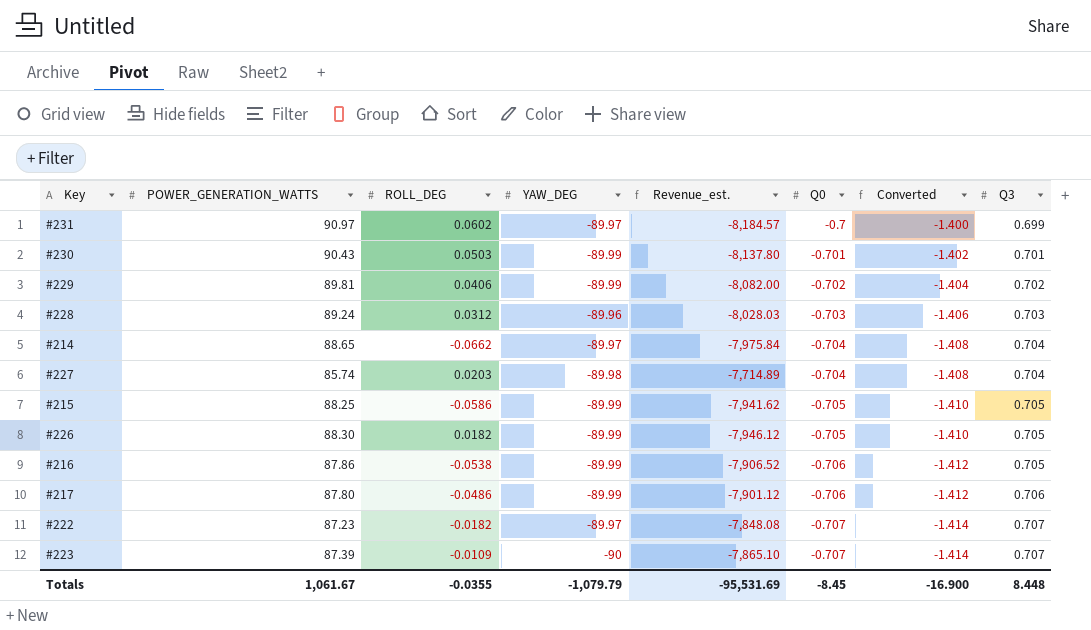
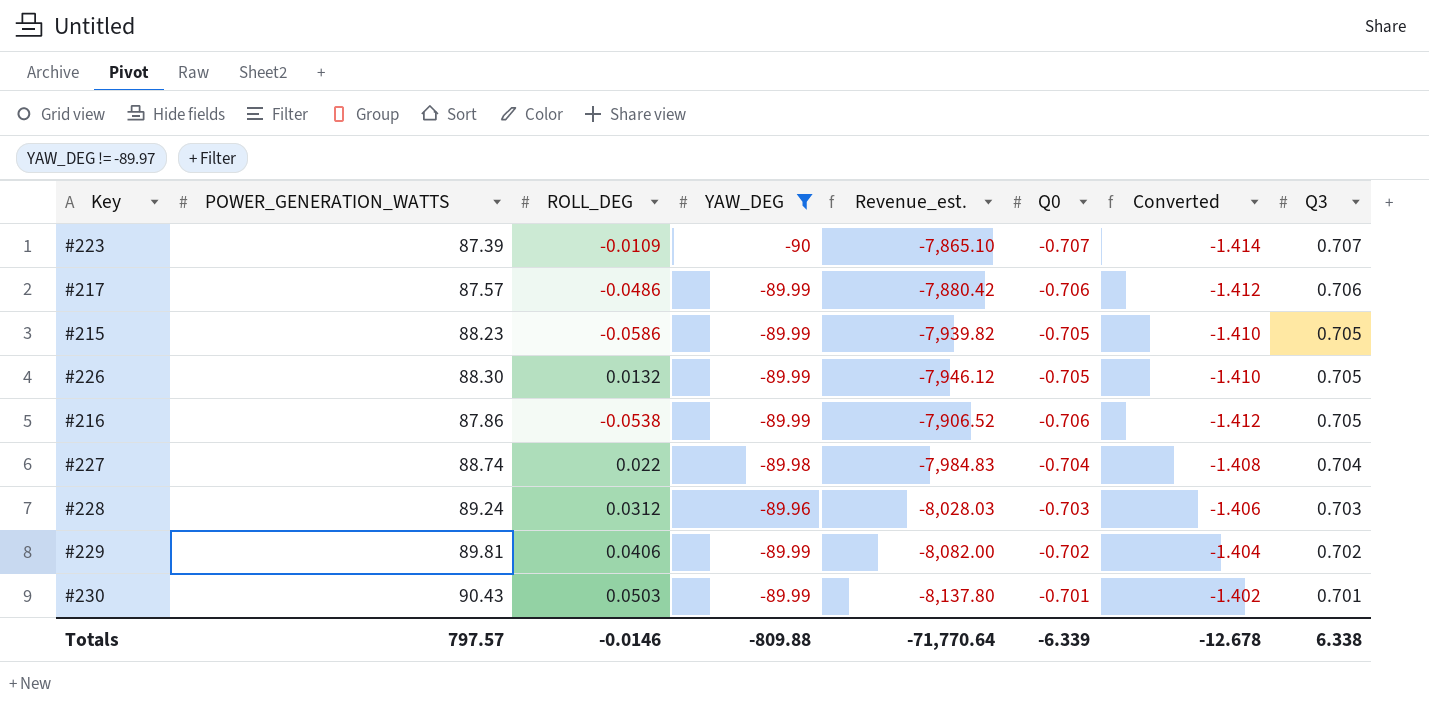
filter: none -> YAW_DEG != -89.97
row order: Q0 descending -> Q3 descending
#217 | POWER_GENERATION_WATTS: 87.80 -> 87.57
#217 | Revenue_est.: -7,901.12 -> -7,880.42
#215 | POWER_GENERATION_WATTS: 88.25 -> 88.23
#215 | Revenue_est.: -7,941.62 -> -7,939.82
#226 | ROLL_DEG: 0.0182 -> 0.0132
#227 | POWER_GENERATION_WATTS: 85.74 -> 88.74
#227 | ROLL_DEG: 0.0203 -> 0.022
#227 | Revenue_est.: -7,714.89 -> -7,984.83
Totals | POWER_GENERATION_WATTS: 1,061.67 -> 797.57
Totals | ROLL_DEG: -0.0355 -> -0.0146
Totals | YAW_DEG: -1,079.79 -> -809.88
Totals | Revenue_est.: -95,531.69 -> -71,770.64
Totals | Q0: -8.45 -> -6.339
Totals | Converted: -16.900 -> -12.678
Totals | Q3: 8.448 -> 6.338

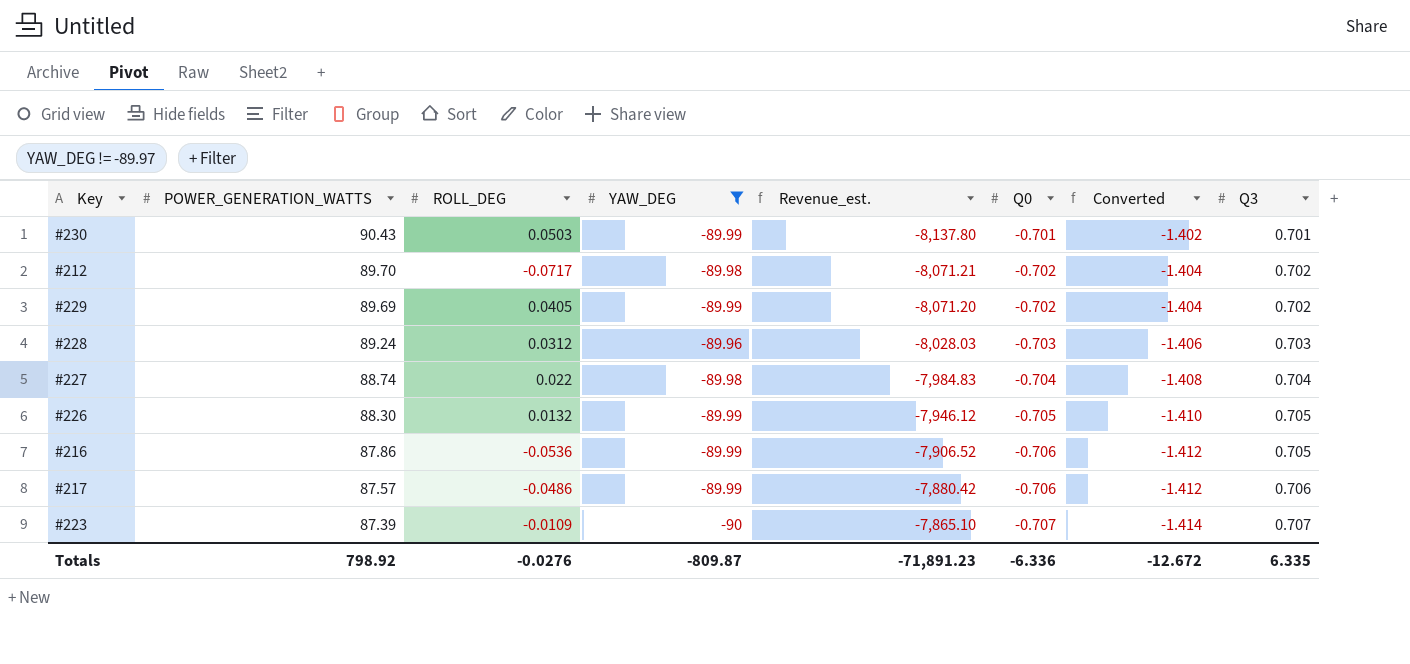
row order: Q3 descending -> POWER_GENERATION_WATTS descending
row #215: 88.23 | -0.0586 | -89.99 | -7,939.82 | -0.705 | -1.410 | 0.705 -> none
row #212: none -> 89.70 | -0.0717 | -89.98 | -8,071.21 | -0.702 | -1.404 | 0.702
#229 | POWER_GENERATION_WATTS: 89.81 -> 89.69
#229 | ROLL_DEG: 0.0406 -> 0.0405
#229 | Revenue_est.: -8,082.00 -> -8,071.20
#216 | ROLL_DEG: -0.0538 -> -0.0536
Totals | POWER_GENERATION_WATTS: 797.57 -> 798.92
Totals | ROLL_DEG: -0.0146 -> -0.0276
Totals | YAW_DEG: -809.88 -> -809.87
Totals | Revenue_est.: -71,770.64 -> -71,891.23
Totals | Q0: -6.339 -> -6.336
Totals | Converted: -12.678 -> -12.672
Totals | Q3: 6.338 -> 6.335

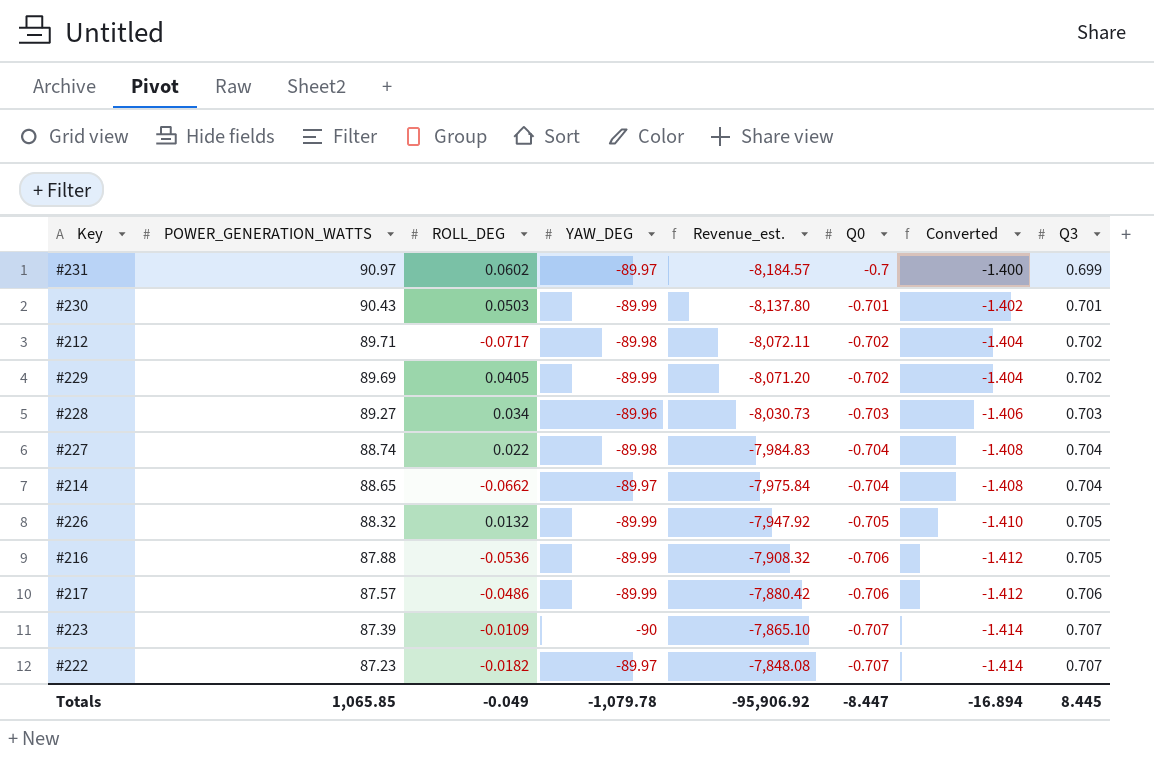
filter: YAW_DEG != -89.97 -> none
#212 | POWER_GENERATION_WATTS: 89.70 -> 89.71
#212 | Revenue_est.: -8,071.21 -> -8,072.11
#228 | POWER_GENERATION_WATTS: 89.24 -> 89.27
#228 | ROLL_DEG: 0.0312 -> 0.034
#228 | Revenue_est.: -8,028.03 -> -8,030.73
#226 | POWER_GENERATION_WATTS: 88.30 -> 88.32
#226 | Revenue_est.: -7,946.12 -> -7,947.92
#216 | POWER_GENERATION_WATTS: 87.86 -> 87.88
#216 | Revenue_est.: -7,906.52 -> -7,908.32
Totals | POWER_GENERATION_WATTS: 798.92 -> 1,065.85
Totals | ROLL_DEG: -0.0276 -> -0.049
Totals | YAW_DEG: -809.87 -> -1,079.78
Totals | Revenue_est.: -71,891.23 -> -95,906.92
Totals | Q0: -6.336 -> -8.447
Totals | Converted: -12.672 -> -16.894
Totals | Q3: 6.335 -> 8.445

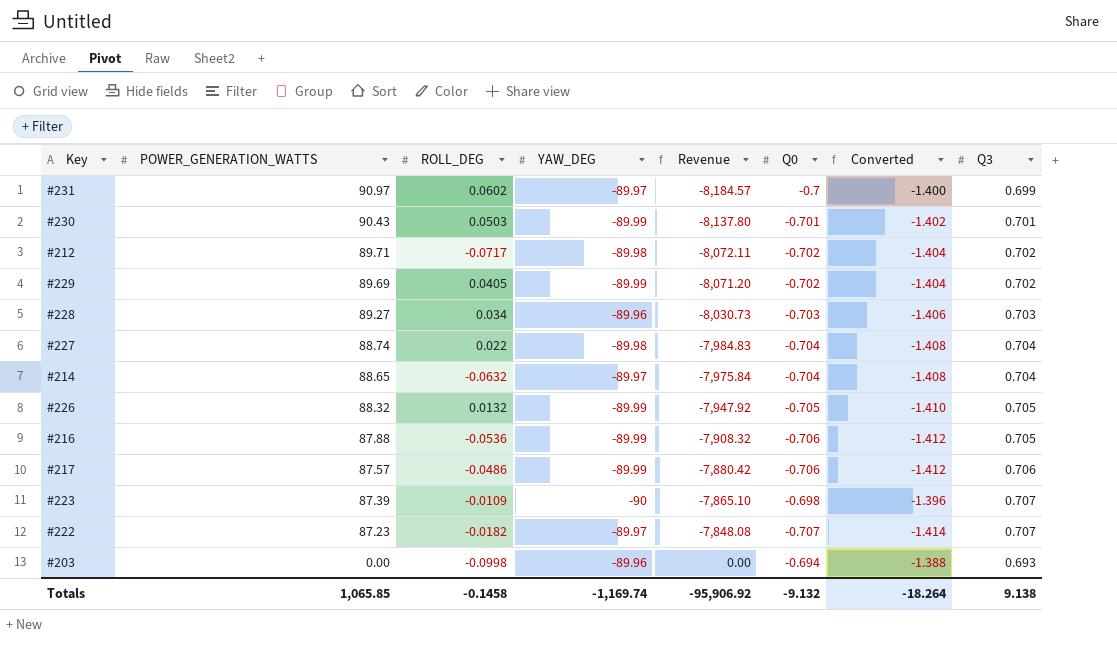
column name: Revenue_est. -> Revenue
#214 | ROLL_DEG: -0.0662 -> -0.0632
#223 | Q0: -0.707 -> -0.698
#223 | Converted: -1.414 -> -1.396
row #203: none -> 0.00 | -0.0998 | -89.96 | 0.00 | -0.694 | -1.388 | 0.693
Totals | ROLL_DEG: -0.049 -> -0.1458
Totals | YAW_DEG: -1,079.78 -> -1,169.74
Totals | Q0: -8.447 -> -9.132
Totals | Converted: -16.894 -> -18.264
Totals | Q3: 8.445 -> 9.138

